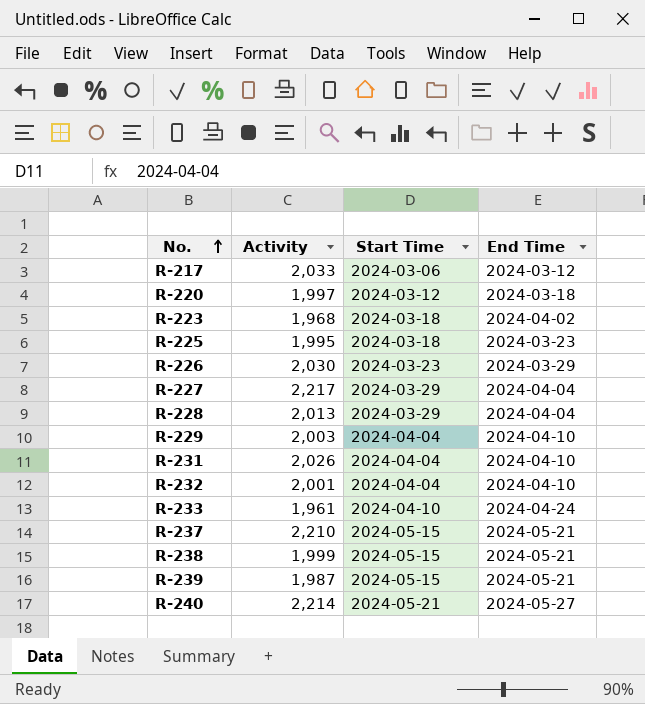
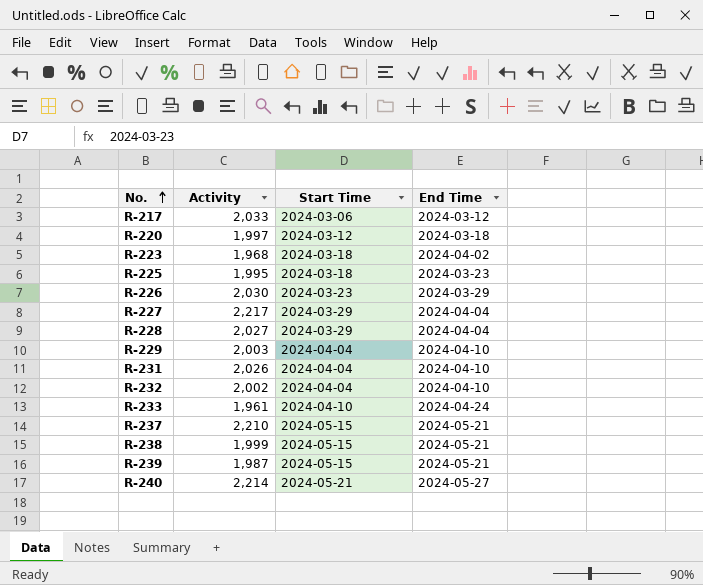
R-228 | Activity: 2,013 -> 2,027
R-232 | Activity: 2,001 -> 2,002

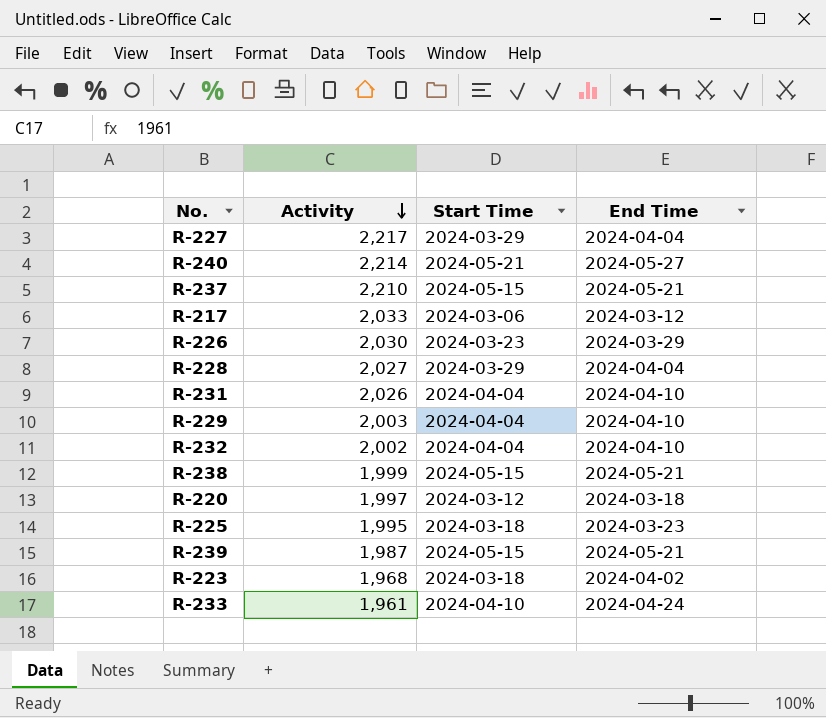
row order: No. ascending -> Activity descending

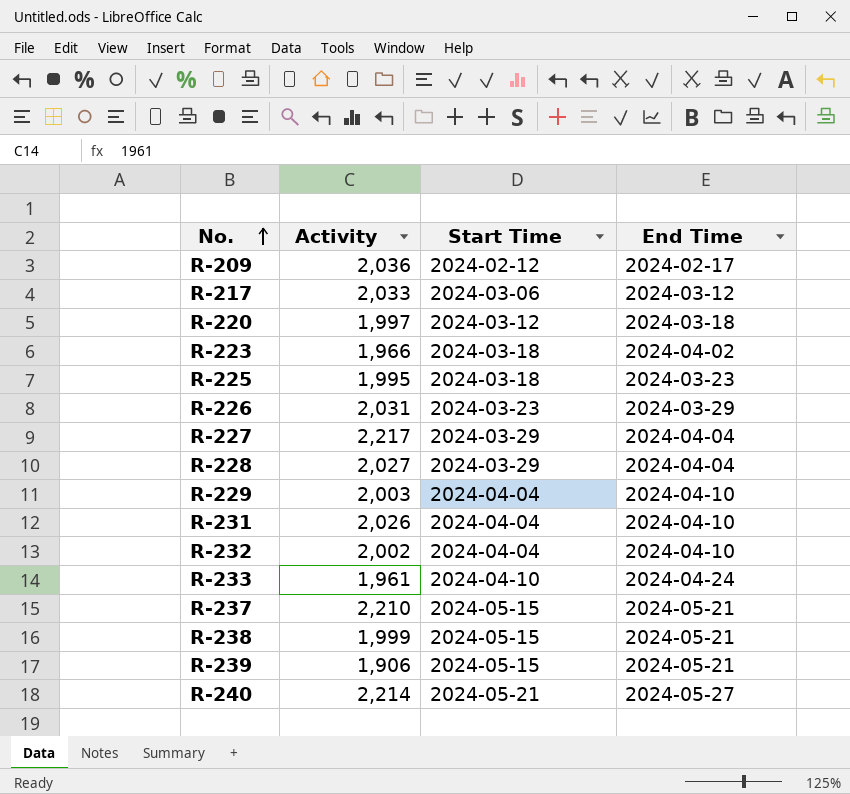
row order: Activity descending -> No. ascending
row R-209: none -> 2,036 | 2024-02-12 | 2024-02-17
R-223 | Activity: 1,968 -> 1,966
R-226 | Activity: 2,030 -> 2,031
R-239 | Activity: 1,987 -> 1,906

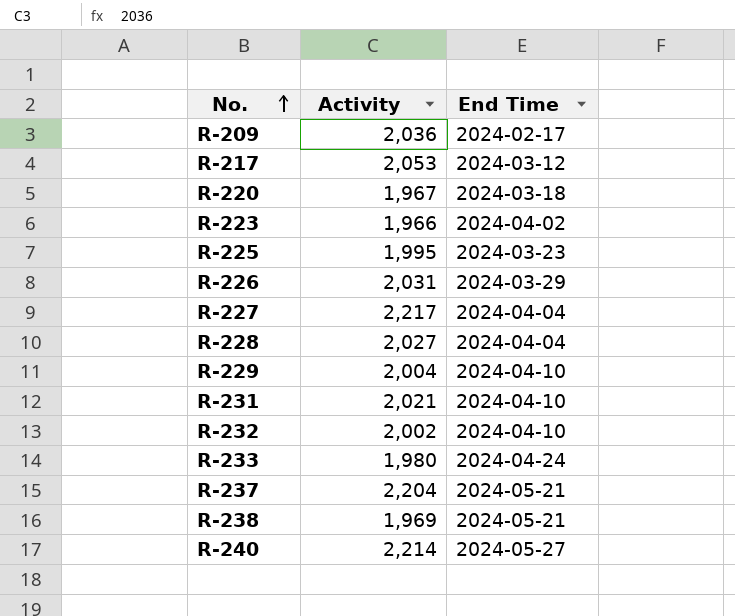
column Start Time | position: 3 -> none
row R-239: 1,906 | 2024-05-15 | 2024-05-21 -> none
R-217 | Activity: 2,033 -> 2,053
R-220 | Activity: 1,997 -> 1,967
R-229 | Activity: 2,003 -> 2,004
R-231 | Activity: 2,026 -> 2,021
R-233 | Activity: 1,961 -> 1,980
R-237 | Activity: 2,210 -> 2,204
R-238 | Activity: 1,999 -> 1,969

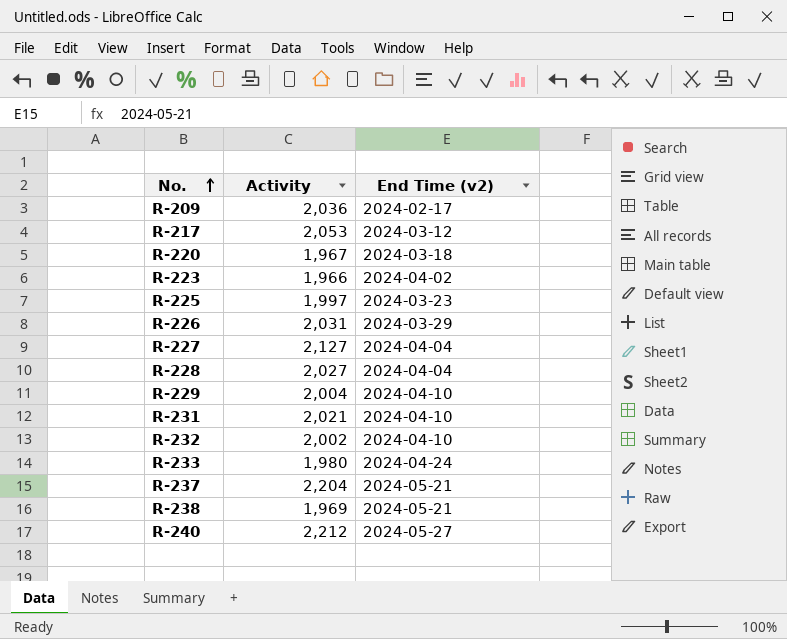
column name: End Time -> End Time (v2)
R-225 | Activity: 1,995 -> 1,997
R-227 | Activity: 2,217 -> 2,127
R-240 | Activity: 2,214 -> 2,212

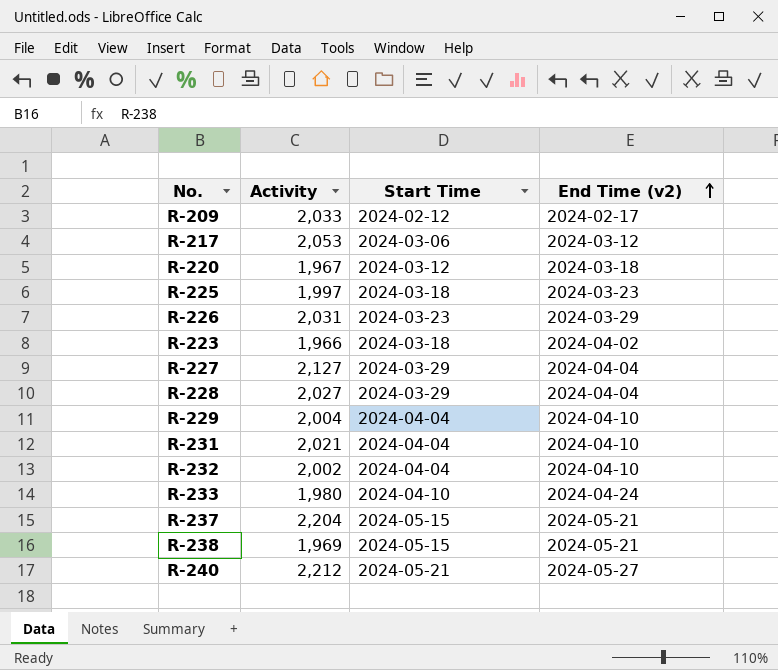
row order: No. ascending -> End Time (v2) ascending
column Start Time | position: none -> 3
R-209 | Activity: 2,036 -> 2,033

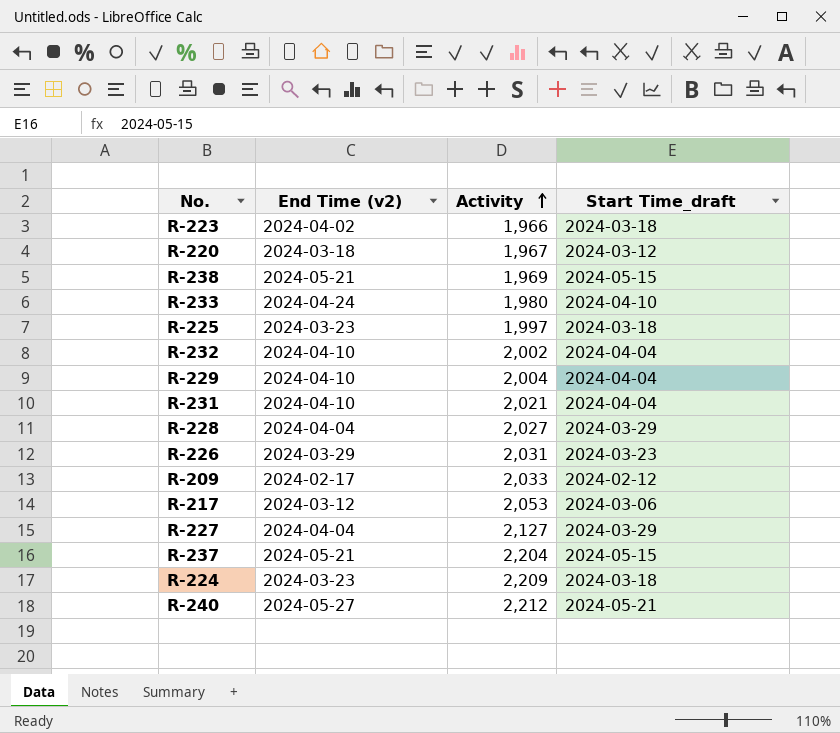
row order: End Time (v2) ascending -> Activity ascending
column End Time (v2) | position: 4 -> 2
column name: Start Time -> Start Time_draft
row R-224: none -> 2024-03-23 | 2,209 | 2024-03-18

